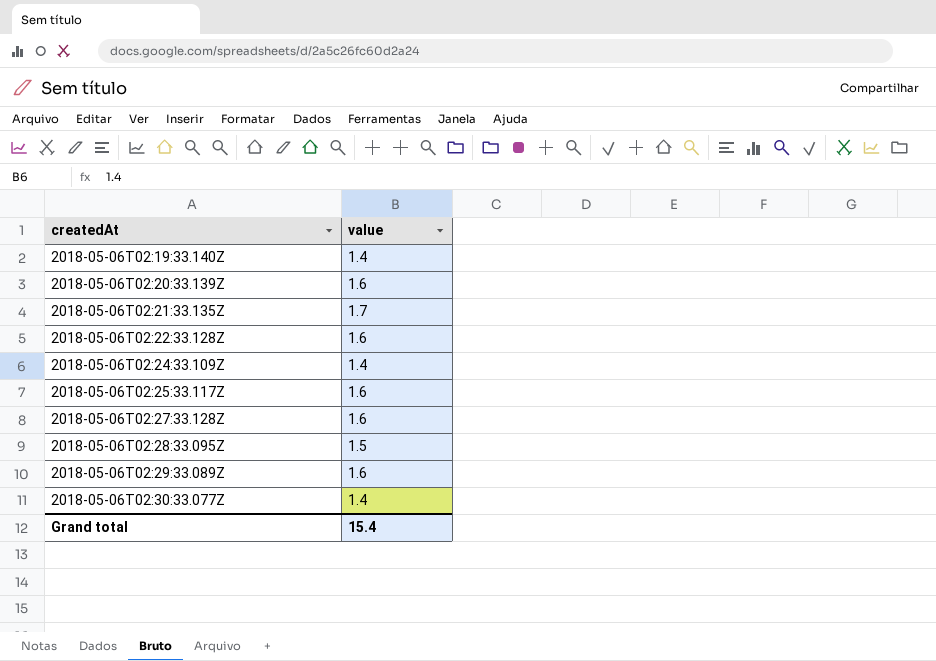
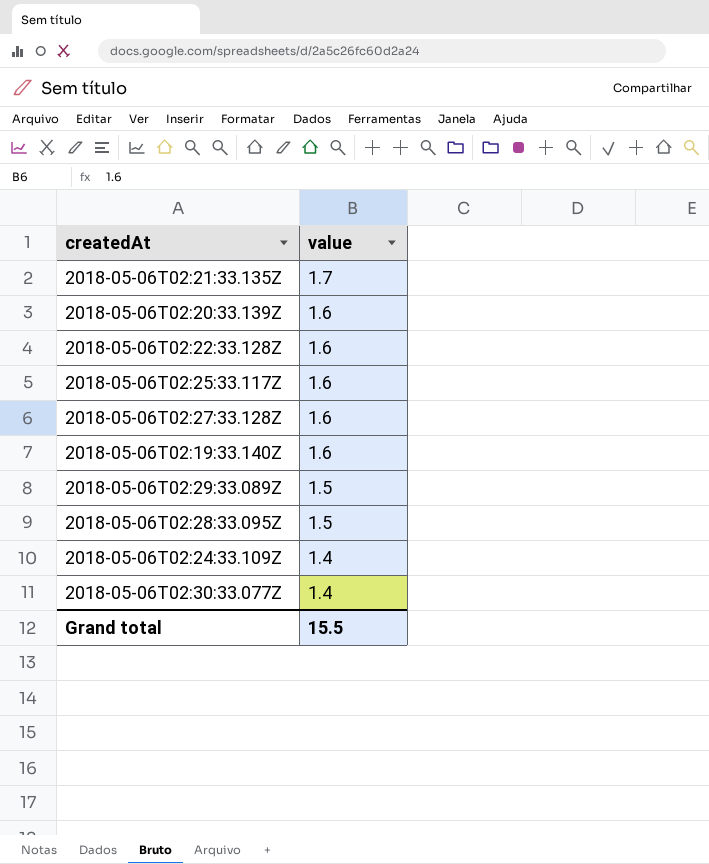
row order: createdAt ascending -> value descending
2018-05-06T02:19:33.140Z | value: 1.4 -> 1.6
2018-05-06T02:29:33.089Z | value: 1.6 -> 1.5
Grand total | value: 15.4 -> 15.5

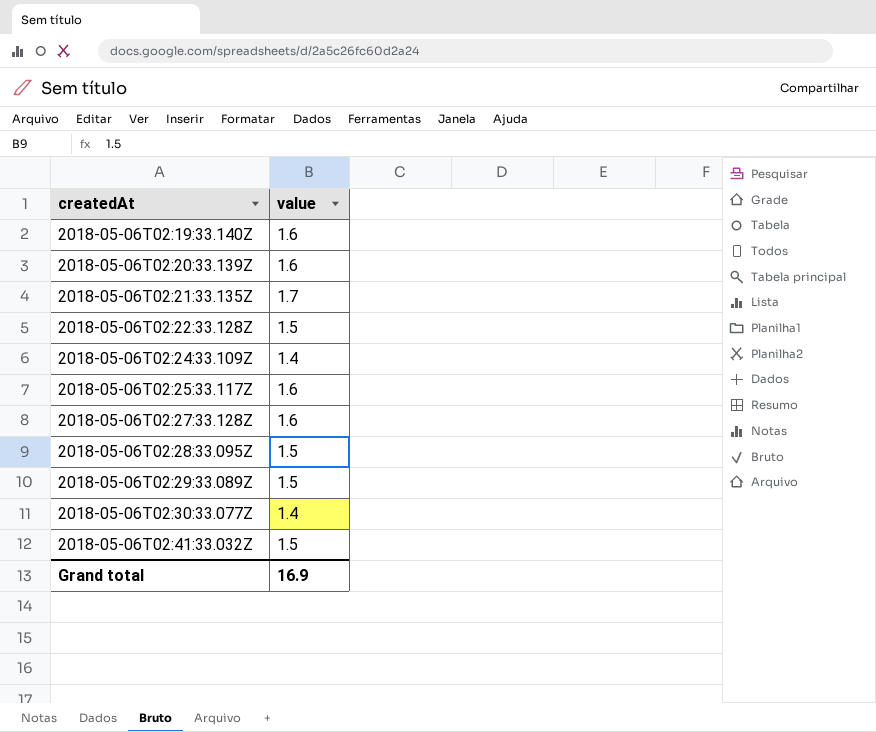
row order: value descending -> createdAt ascending
2018-05-06T02:22:33.128Z | value: 1.6 -> 1.5
row 2018-05-06T02:41:33.032Z: none -> 1.5
Grand total | value: 15.5 -> 16.9

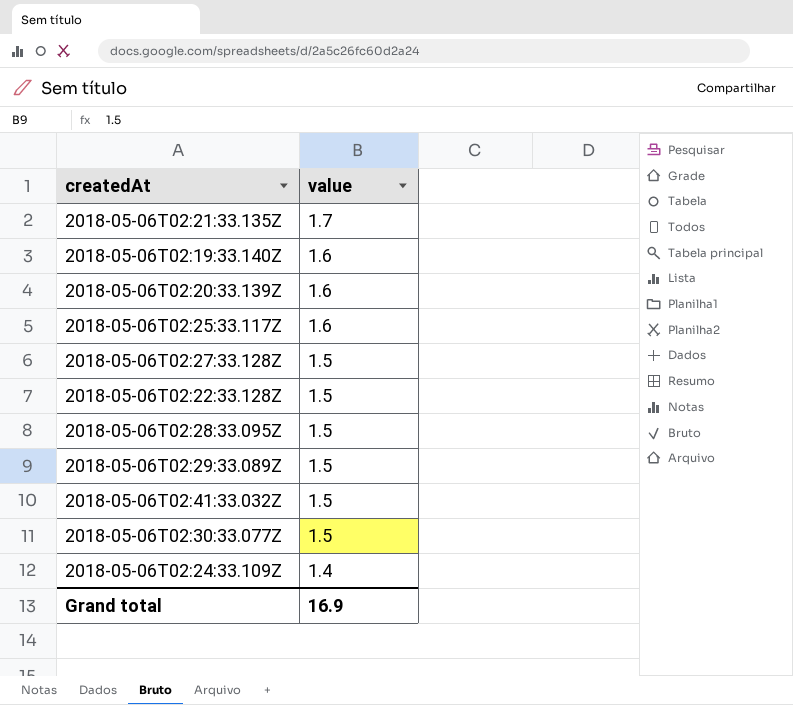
row order: createdAt ascending -> value descending
2018-05-06T02:27:33.128Z | value: 1.6 -> 1.5
2018-05-06T02:30:33.077Z | value: 1.4 -> 1.5

